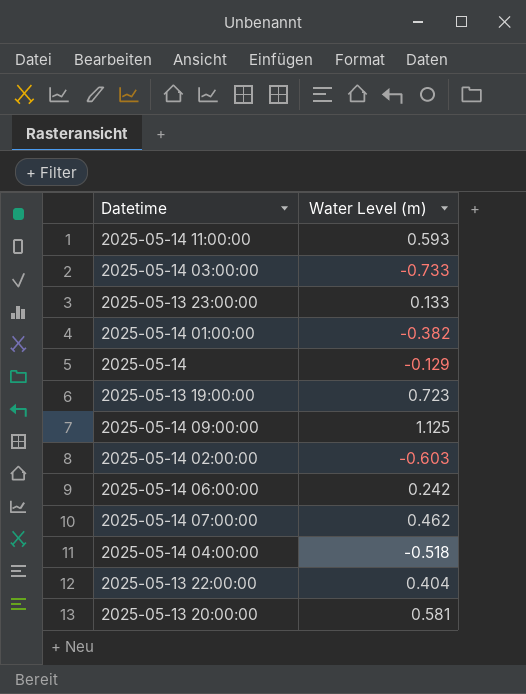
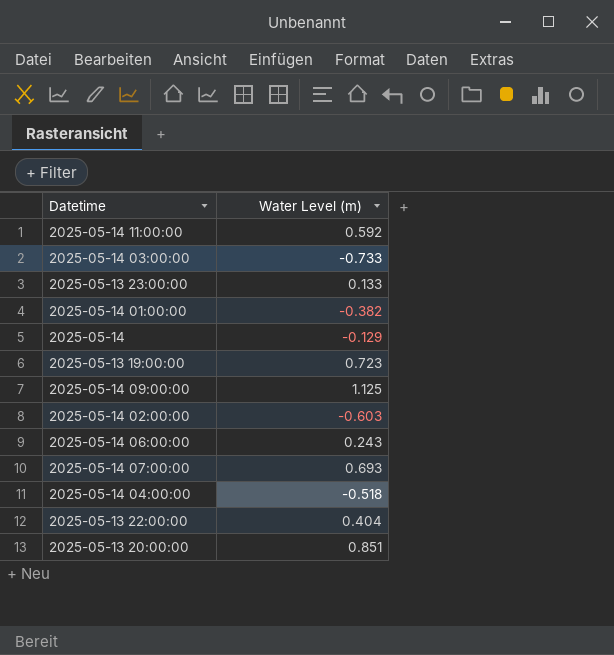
2025-05-14 11:00:00 | Water Level (m): 0.593 -> 0.592
2025-05-14 06:00:00 | Water Level (m): 0.242 -> 0.243
2025-05-14 07:00:00 | Water Level (m): 0.462 -> 0.693
2025-05-13 20:00:00 | Water Level (m): 0.581 -> 0.851

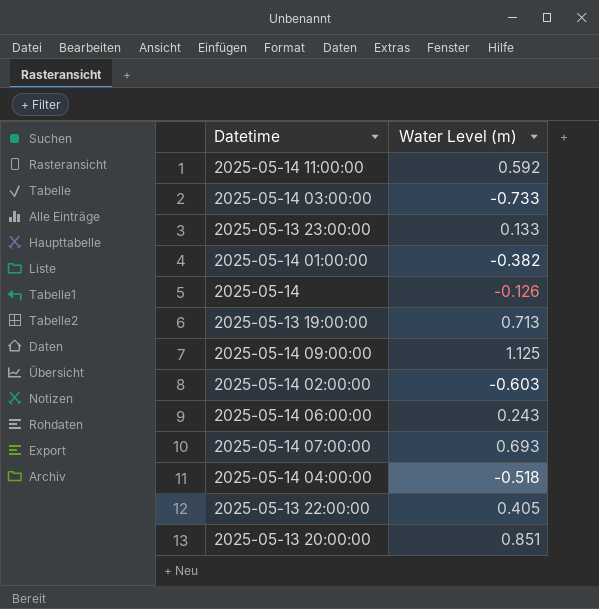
2025-05-14 | Water Level (m): -0.129 -> -0.126
2025-05-13 19:00:00 | Water Level (m): 0.723 -> 0.713
2025-05-13 22:00:00 | Water Level (m): 0.404 -> 0.405

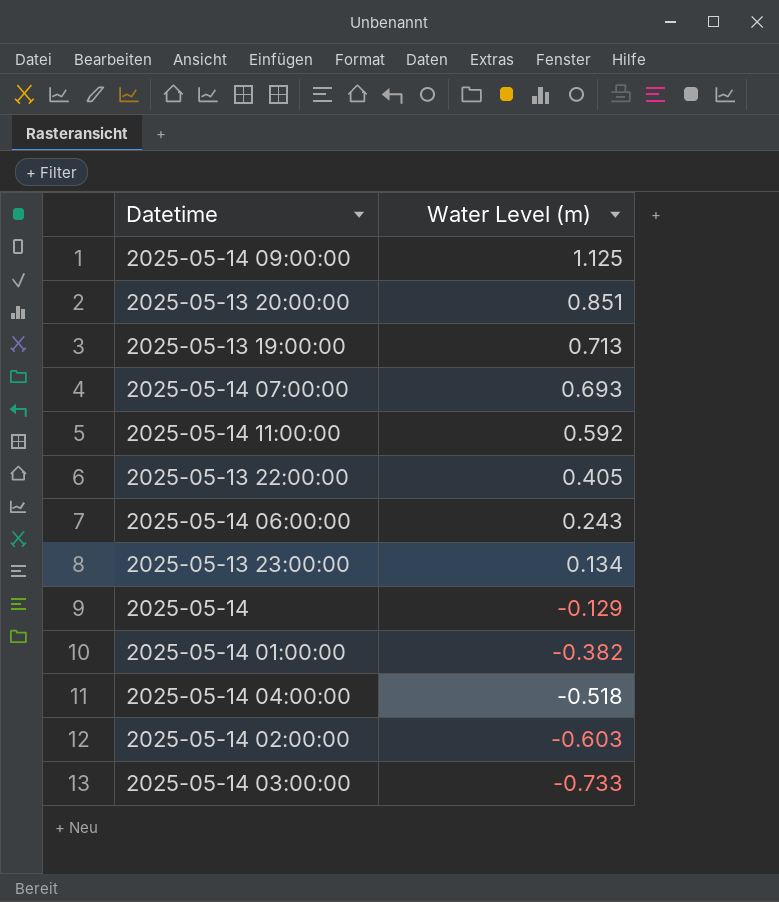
row order: none -> Water Level (m) descending
2025-05-13 23:00:00 | Water Level (m): 0.133 -> 0.134
2025-05-14 | Water Level (m): -0.126 -> -0.129

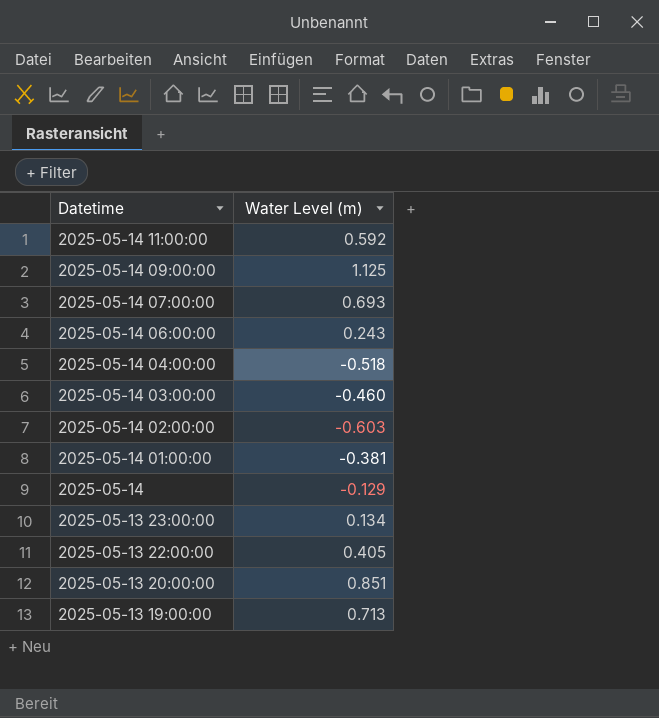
row order: Water Level (m) descending -> Datetime descending
2025-05-14 03:00:00 | Water Level (m): -0.733 -> -0.460
2025-05-14 01:00:00 | Water Level (m): -0.382 -> -0.381

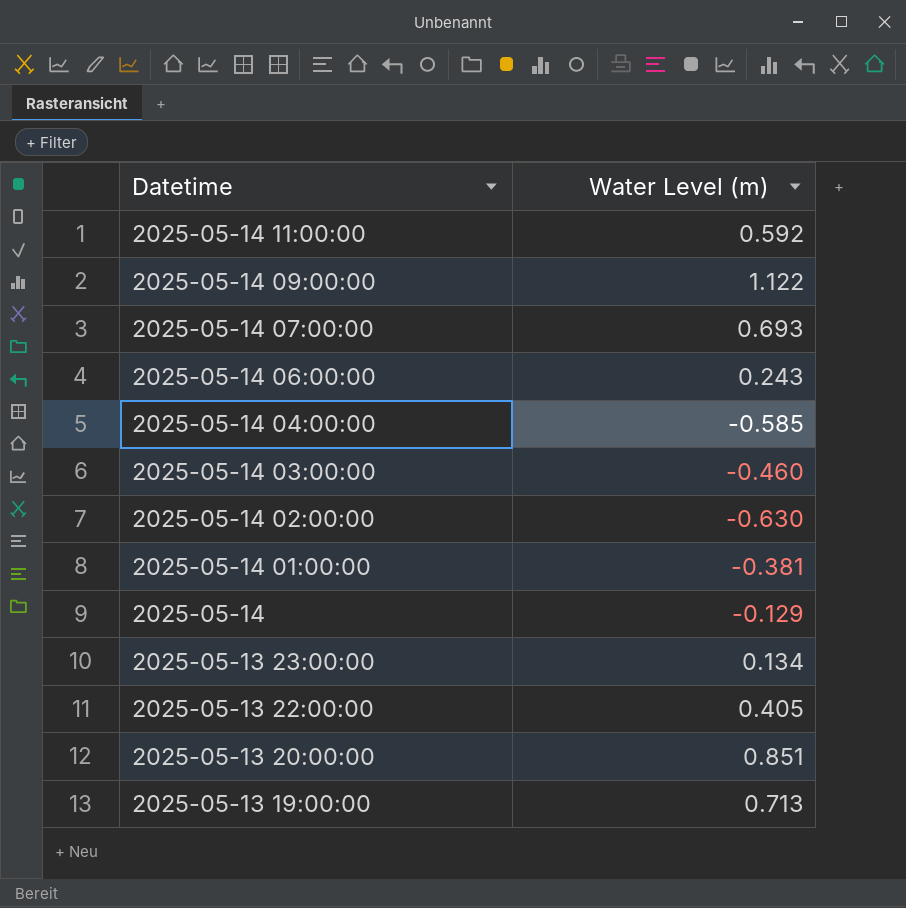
2025-05-14 09:00:00 | Water Level (m): 1.125 -> 1.122
2025-05-14 04:00:00 | Water Level (m): -0.518 -> -0.585
2025-05-14 02:00:00 | Water Level (m): -0.603 -> -0.630

